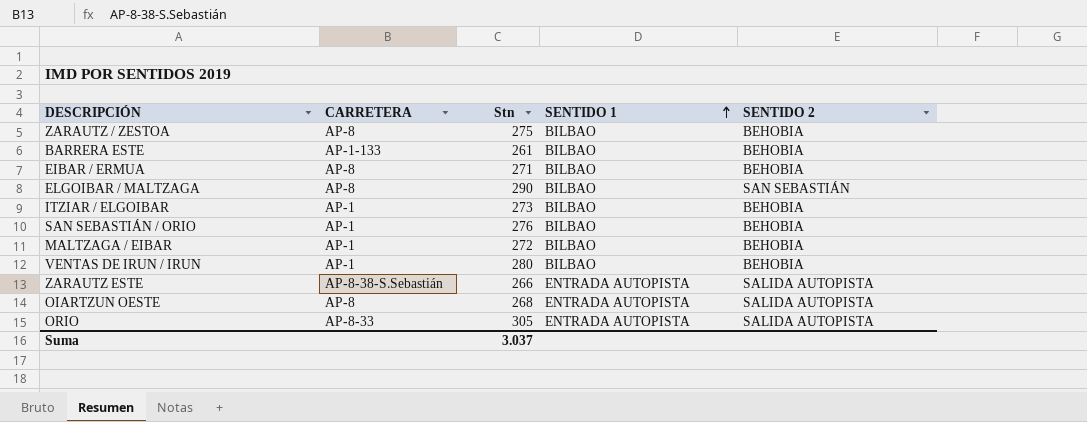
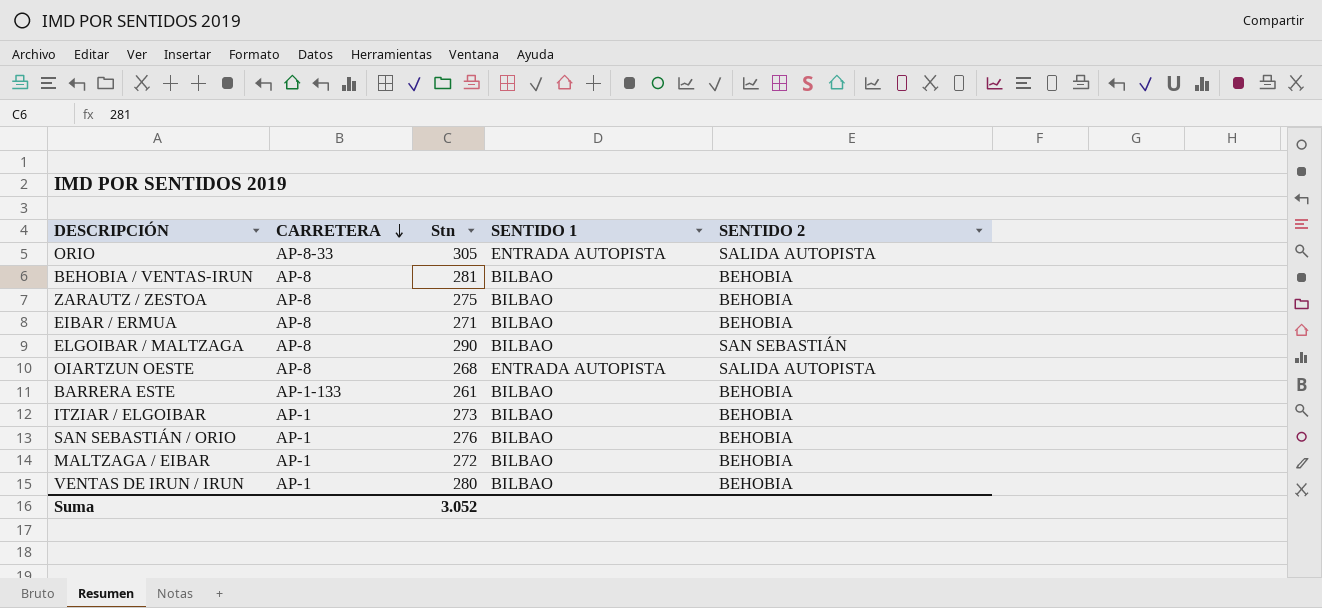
row order: SENTIDO 1 ascending -> CARRETERA descending
row ZARAUTZ ESTE: AP-8-38-S.Sebastián | 266 | ENTRADA AUTOPISTA | SALIDA AUTOPISTA -> none
row BEHOBIA / VENTAS-IRUN: none -> AP-8 | 281 | BILBAO | BEHOBIA
Suma | Stn: 3.037 -> 3.052

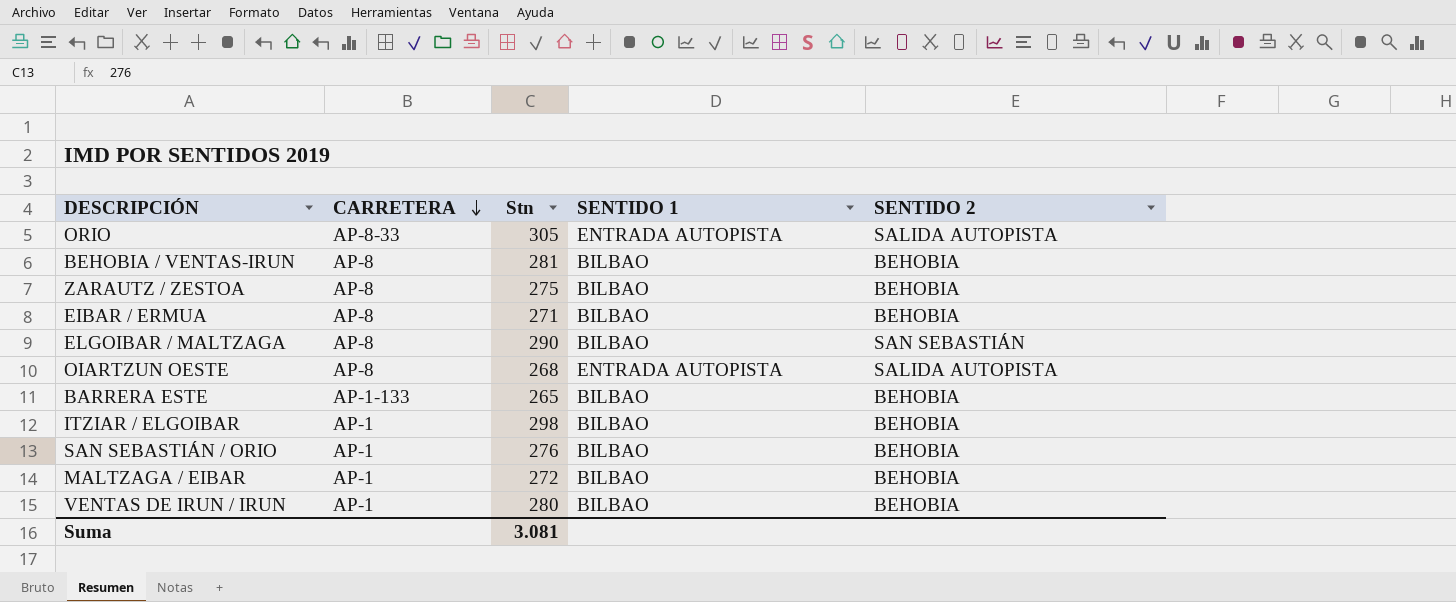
BARRERA ESTE | Stn: 261 -> 265
ITZIAR / ELGOIBAR | Stn: 273 -> 298
Suma | Stn: 3.052 -> 3.081

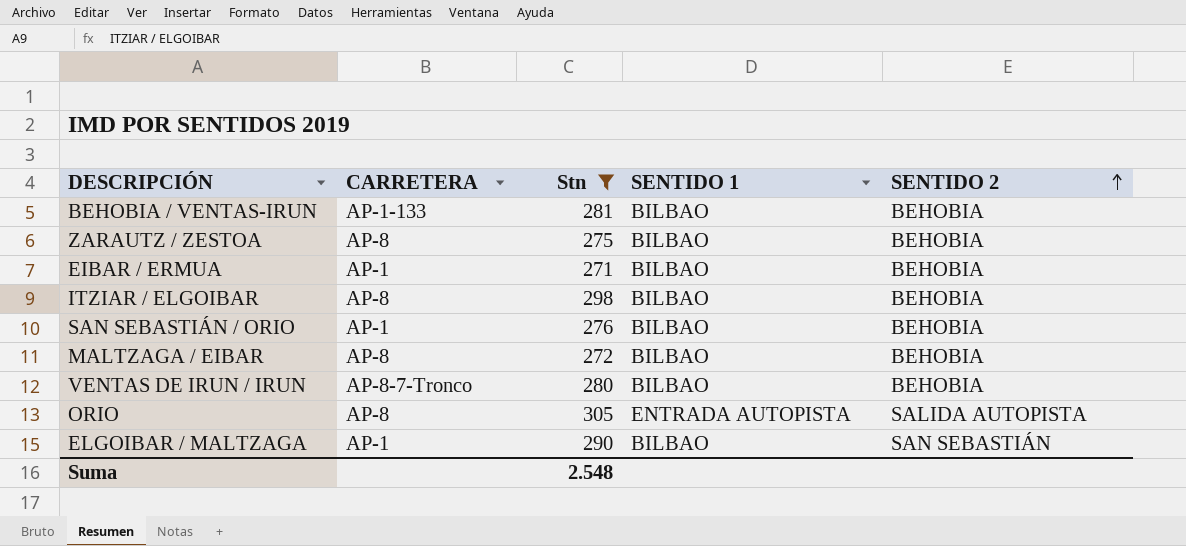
filter: none -> Stn >= 271
row order: CARRETERA descending -> SENTIDO 2 ascending
BEHOBIA / VENTAS-IRUN | CARRETERA: AP-8 -> AP-1-133
EIBAR / ERMUA | CARRETERA: AP-8 -> AP-1
ITZIAR / ELGOIBAR | CARRETERA: AP-1 -> AP-8
MALTZAGA / EIBAR | CARRETERA: AP-1 -> AP-8
VENTAS DE IRUN / IRUN | CARRETERA: AP-1 -> AP-8-7-Tronco
ORIO | CARRETERA: AP-8-33 -> AP-8
ELGOIBAR / MALTZAGA | CARRETERA: AP-8 -> AP-1
Suma | Stn: 3.081 -> 2.548

